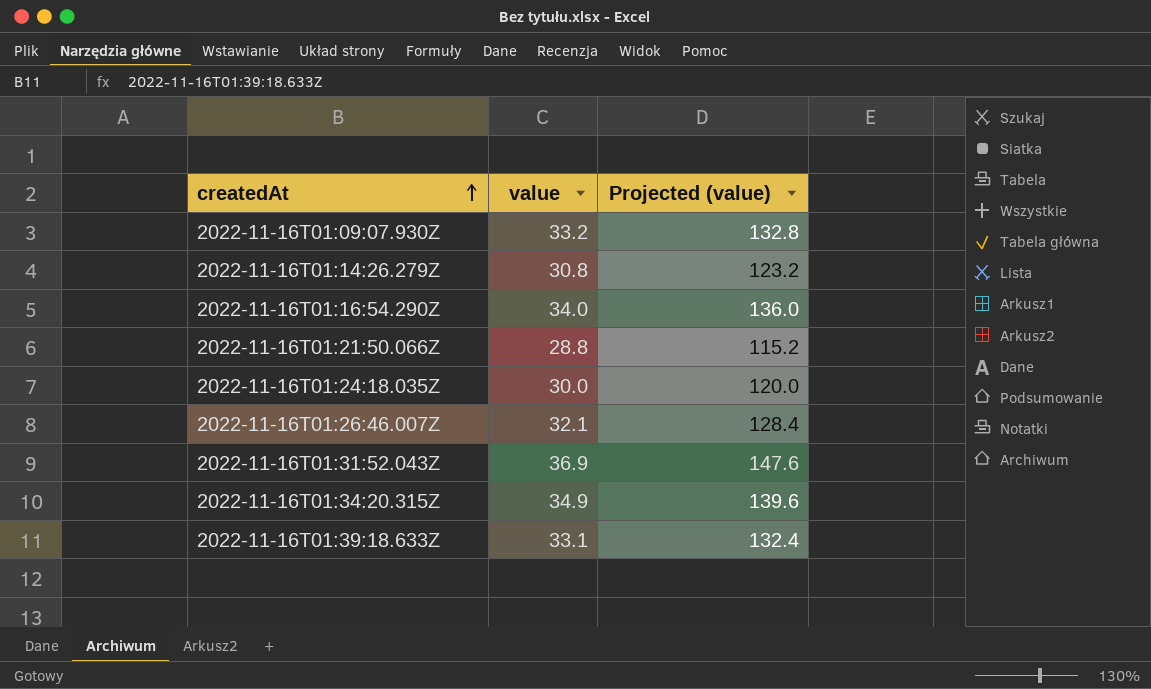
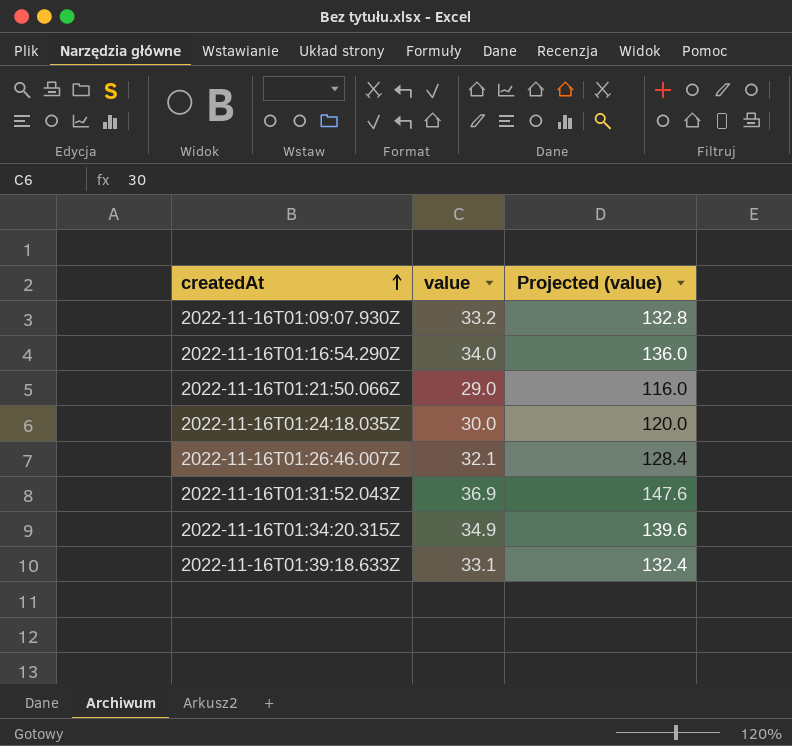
row 2022-11-16T01:14:26.279Z: 30.8 | 123.2 -> none
2022-11-16T01:21:50.066Z | value: 28.8 -> 29.0
2022-11-16T01:21:50.066Z | Projected (value): 115.2 -> 116.0

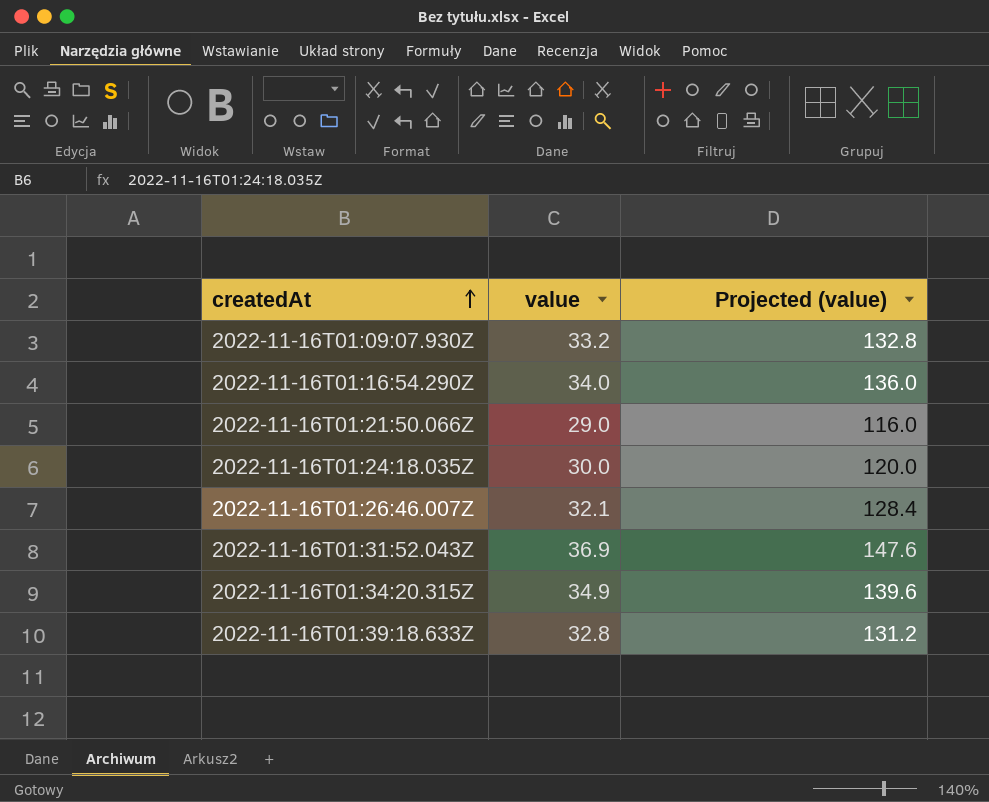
2022-11-16T01:39:18.633Z | value: 33.1 -> 32.8
2022-11-16T01:39:18.633Z | Projected (value): 132.4 -> 131.2

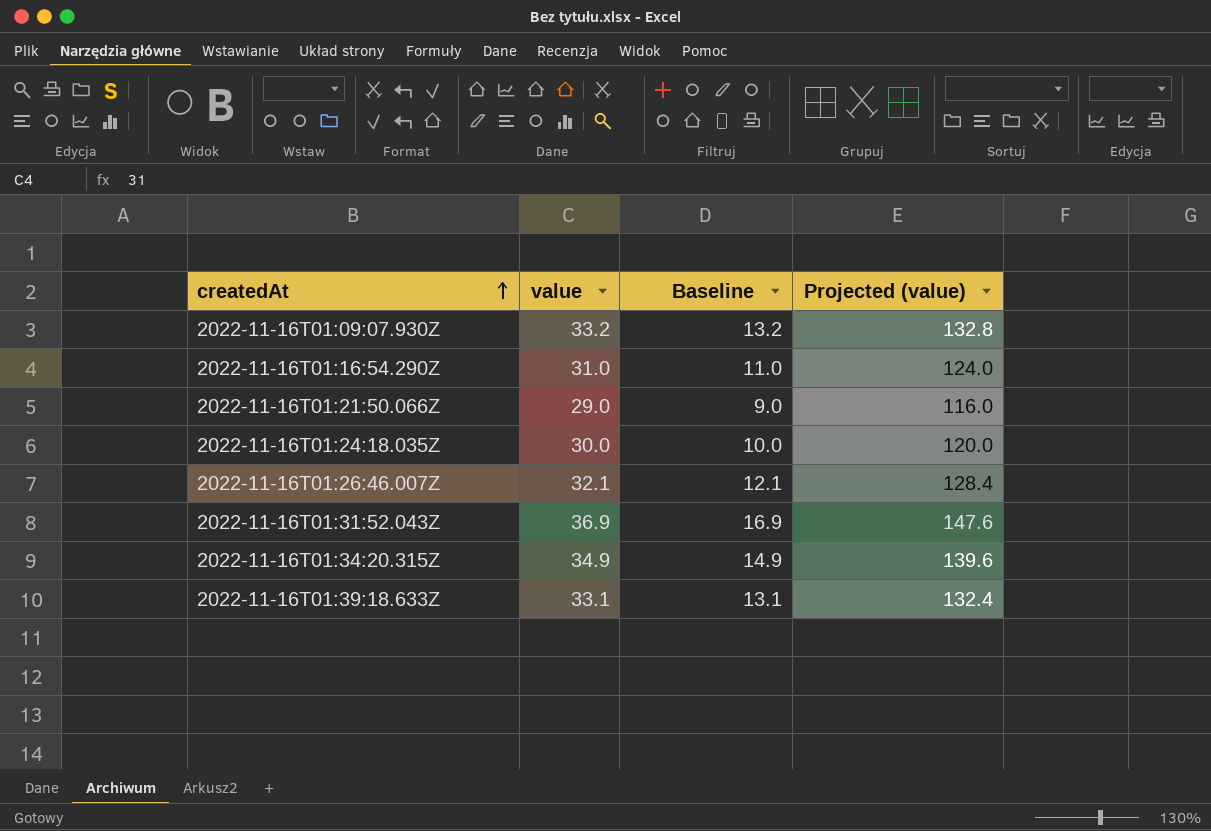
column Baseline | formula: none -> [value] - 20
2022-11-16T01:16:54.290Z | value: 34.0 -> 31.0
2022-11-16T01:16:54.290Z | Projected (value): 136.0 -> 124.0
2022-11-16T01:39:18.633Z | value: 32.8 -> 33.1
2022-11-16T01:39:18.633Z | Projected (value): 131.2 -> 132.4

